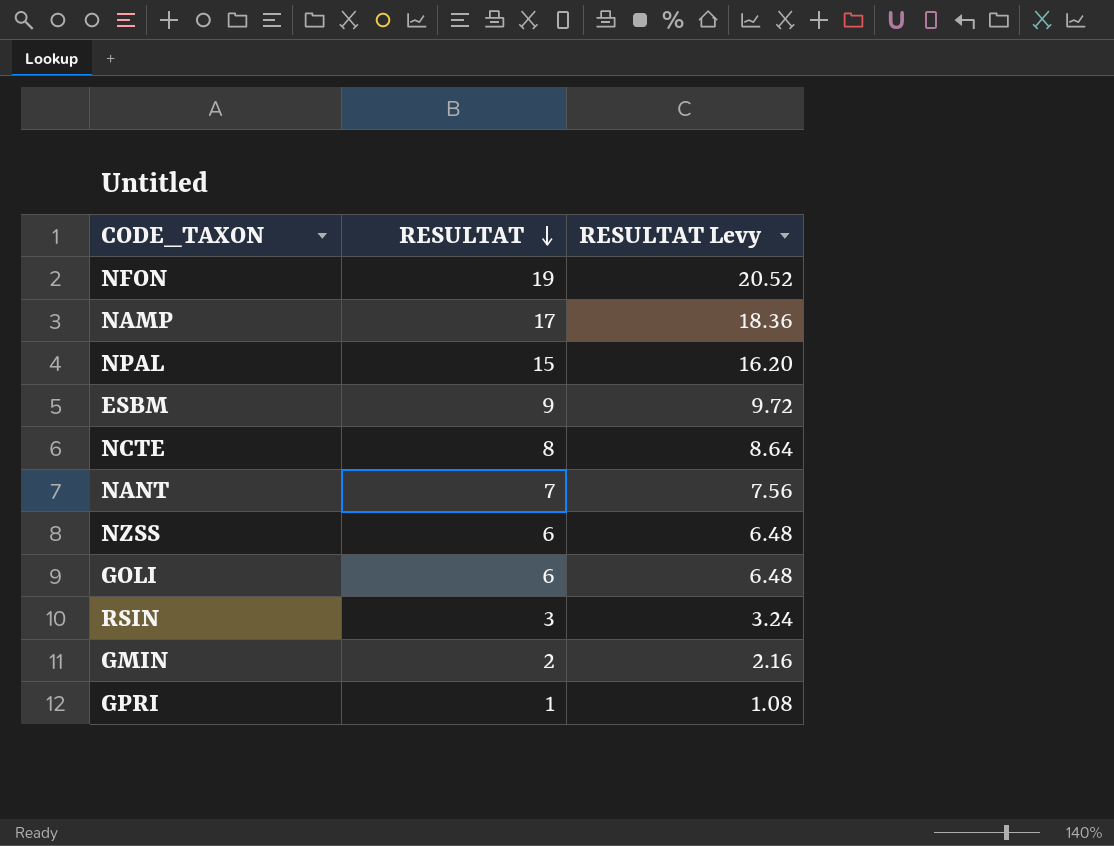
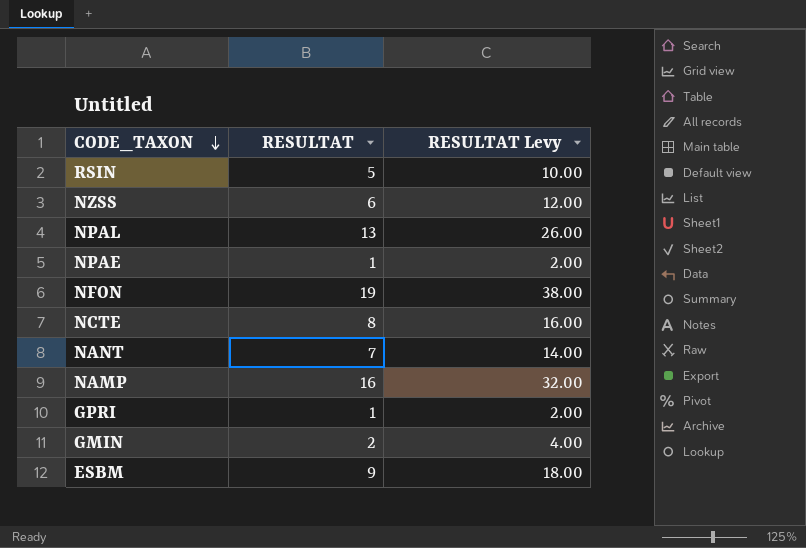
row order: RESULTAT descending -> CODE_TAXON descending
column RESULTAT Levy | formula: [RESULTAT] * 1.08 -> [RESULTAT] * 2
row GOLI: 6 | 6.48 -> none
RSIN | RESULTAT: 3 -> 5
NPAL | RESULTAT: 15 -> 13
row NPAE: none -> 1 | 2.00
NAMP | RESULTAT: 17 -> 16

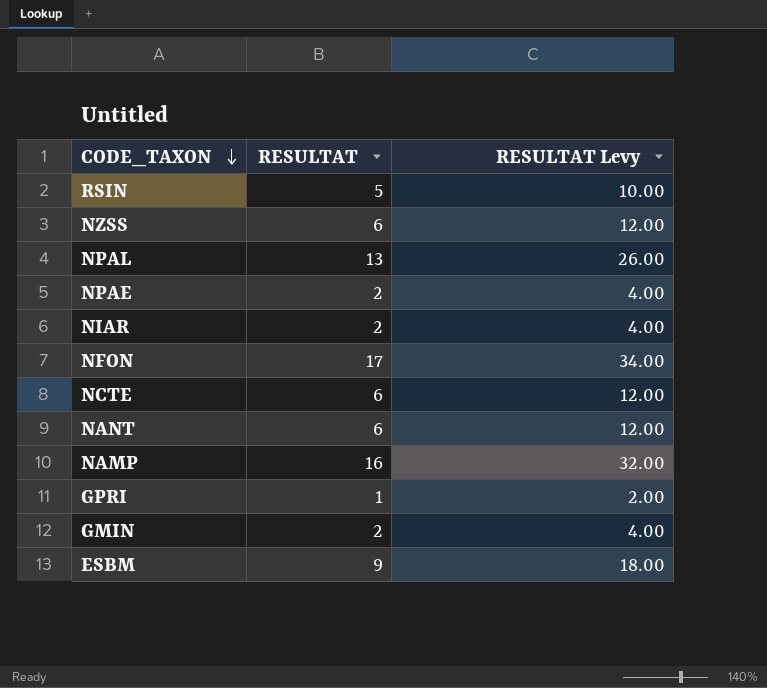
NPAE | RESULTAT: 1 -> 2
NPAE | RESULTAT Levy: 2.00 -> 4.00
row NIAR: none -> 2 | 4.00
NFON | RESULTAT: 19 -> 17
NFON | RESULTAT Levy: 38.00 -> 34.00
NCTE | RESULTAT: 8 -> 6
NCTE | RESULTAT Levy: 16.00 -> 12.00
NANT | RESULTAT: 7 -> 6
NANT | RESULTAT Levy: 14.00 -> 12.00

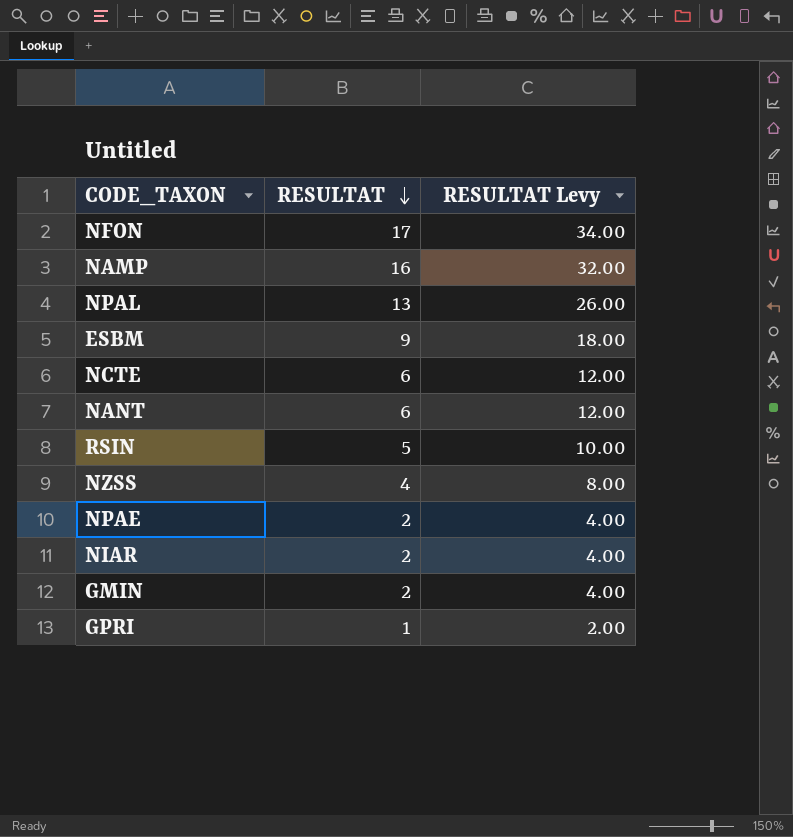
row order: CODE_TAXON descending -> RESULTAT descending
NZSS | RESULTAT: 6 -> 4
NZSS | RESULTAT Levy: 12.00 -> 8.00

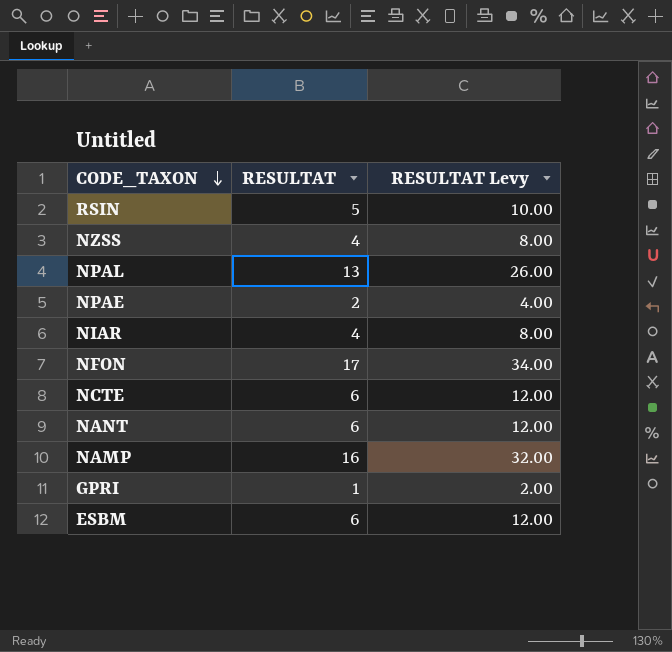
row order: RESULTAT descending -> CODE_TAXON descending
row GMIN: 2 | 4.00 -> none
NIAR | RESULTAT: 2 -> 4
NIAR | RESULTAT Levy: 4.00 -> 8.00
ESBM | RESULTAT: 9 -> 6
ESBM | RESULTAT Levy: 18.00 -> 12.00

